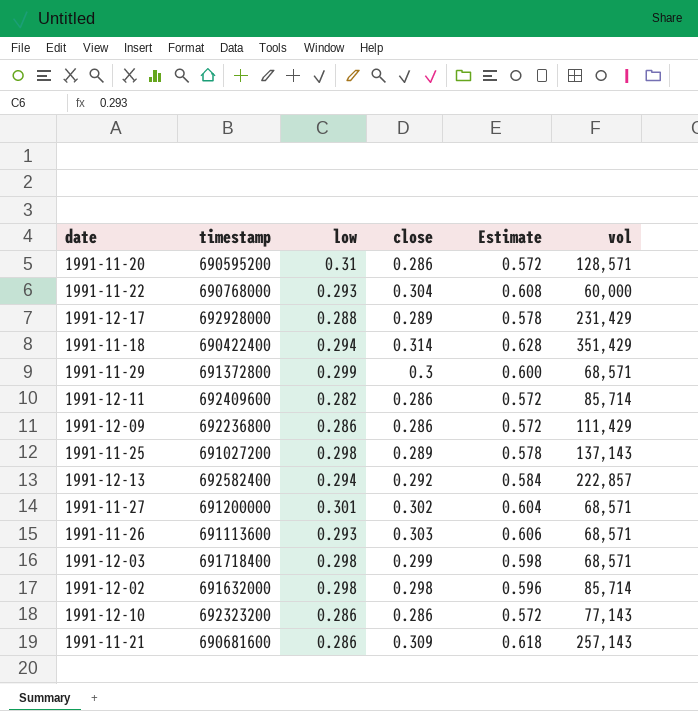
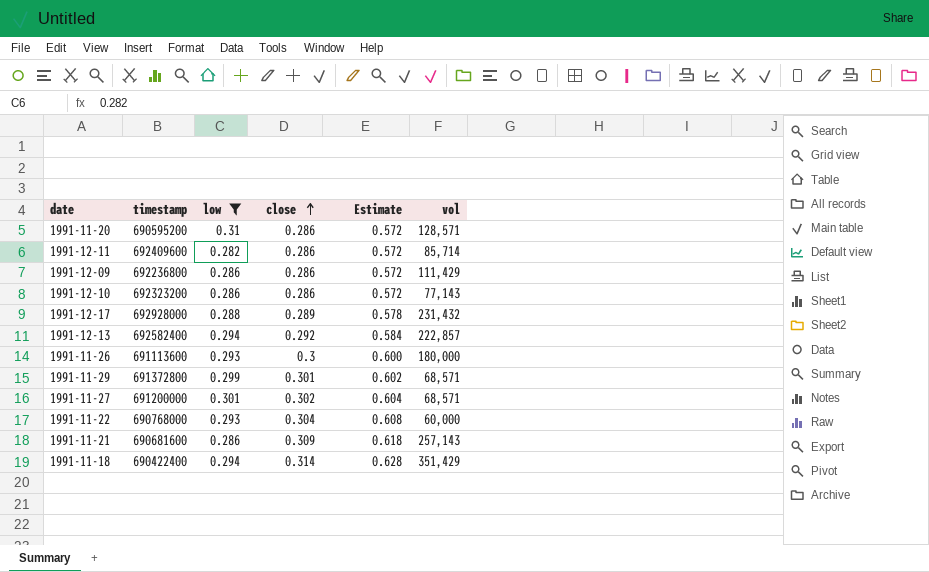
filter: none -> low != 0.298
row order: none -> close ascending
1991-12-17 | vol: 231,429 -> 231,432
1991-11-26 | close: 0.303 -> 0.3
1991-11-26 | Estimate: 0.606 -> 0.600
1991-11-26 | vol: 68,571 -> 180,000
1991-11-29 | close: 0.3 -> 0.301
1991-11-29 | Estimate: 0.600 -> 0.602

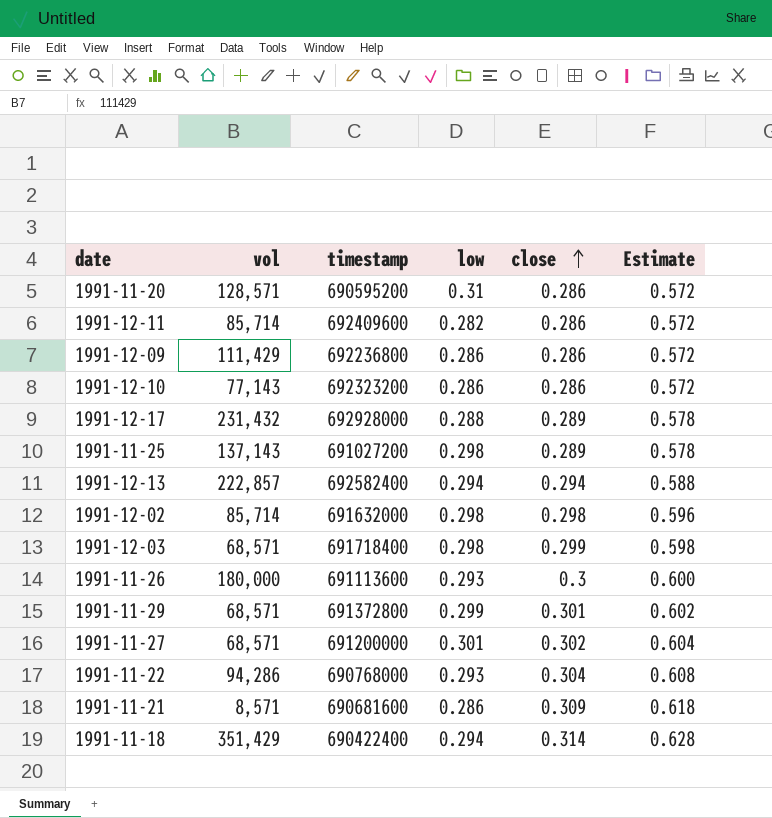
filter: low != 0.298 -> none
column vol | position: 6 -> 2
1991-12-13 | close: 0.292 -> 0.294
1991-12-13 | Estimate: 0.584 -> 0.588
1991-11-22 | vol: 60,000 -> 94,286
1991-11-21 | vol: 257,143 -> 8,571

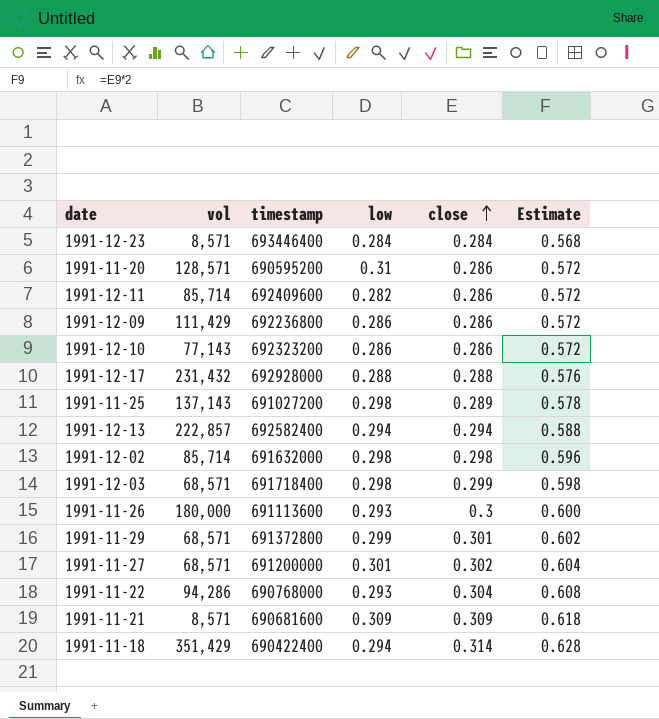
row 1991-12-23: none -> 8,571 | 693446400 | 0.284 | 0.284 | 0.568
1991-12-17 | close: 0.289 -> 0.288
1991-12-17 | Estimate: 0.578 -> 0.576
1991-11-21 | low: 0.286 -> 0.309

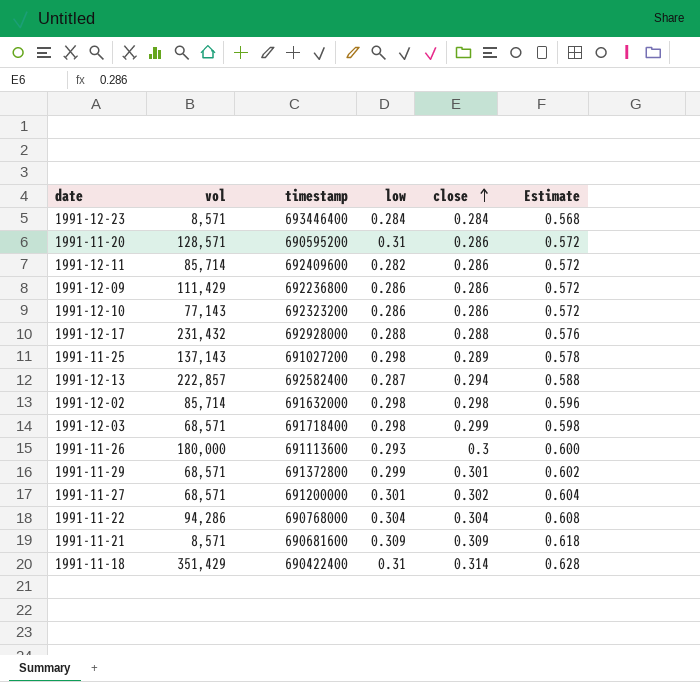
1991-12-13 | low: 0.294 -> 0.287
1991-11-22 | low: 0.293 -> 0.304
1991-11-18 | low: 0.294 -> 0.31

